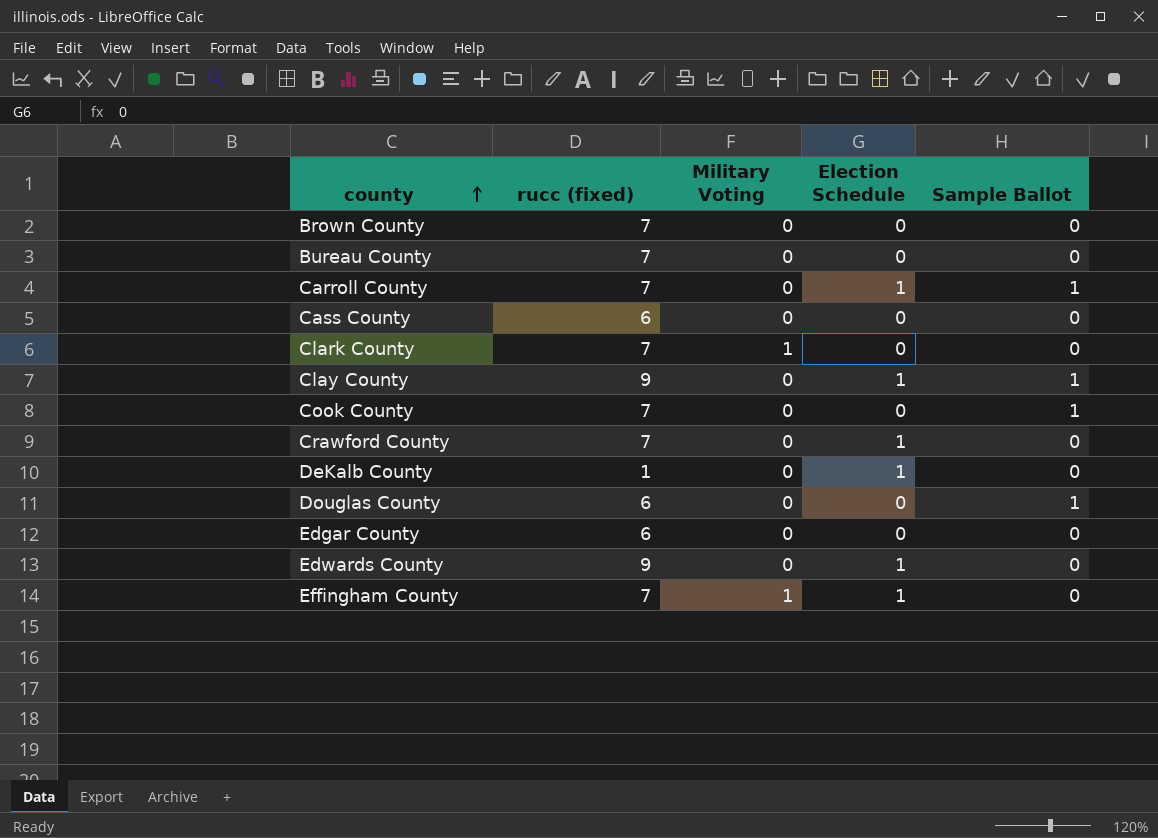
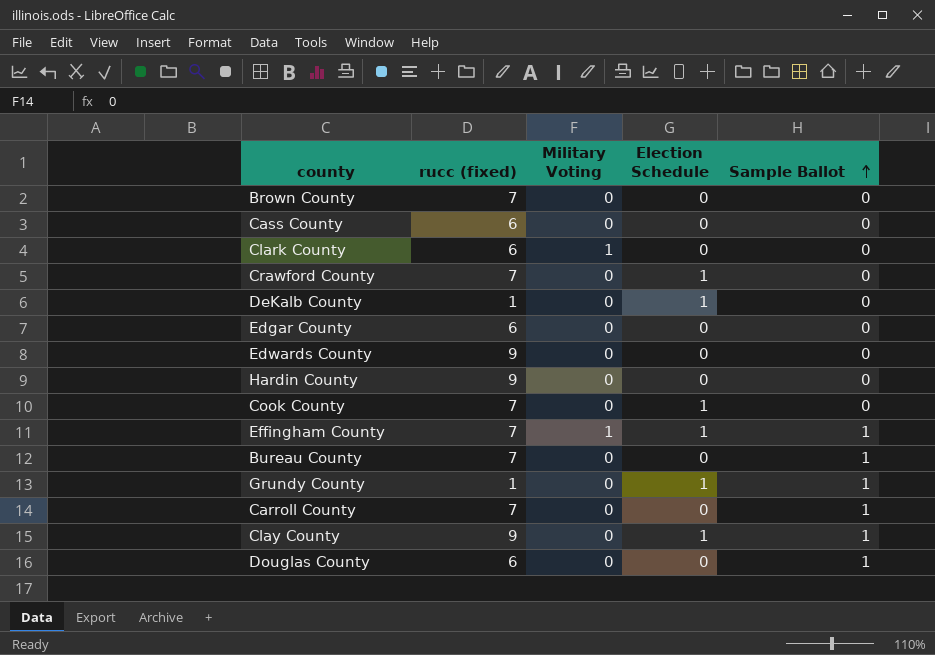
row order: county ascending -> Sample Ballot ascending
Clark County | rucc (fixed): 7 -> 6
Edwards County | Election Schedule: 1 -> 0
row Hardin County: none -> 9 | 0 | 0 | 0
Cook County | Election Schedule: 0 -> 1
Cook County | Sample Ballot: 1 -> 0
Effingham County | Sample Ballot: 0 -> 1
Bureau County | Sample Ballot: 0 -> 1
row Grundy County: none -> 1 | 0 | 1 | 1
Carroll County | Election Schedule: 1 -> 0

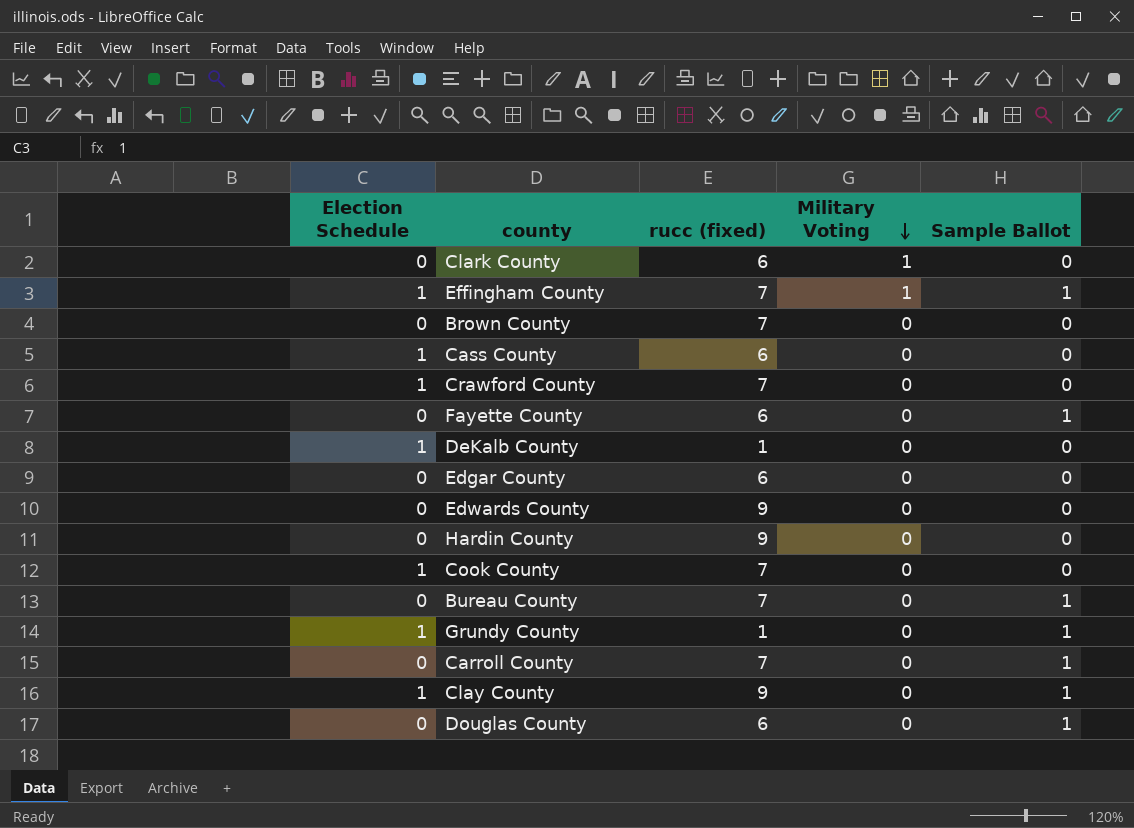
row order: Sample Ballot ascending -> Military Voting descending
column Election Schedule | position: 4 -> 1
Cass County | Election Schedule: 0 -> 1
row Fayette County: none -> 0 | 6 | 0 | 1

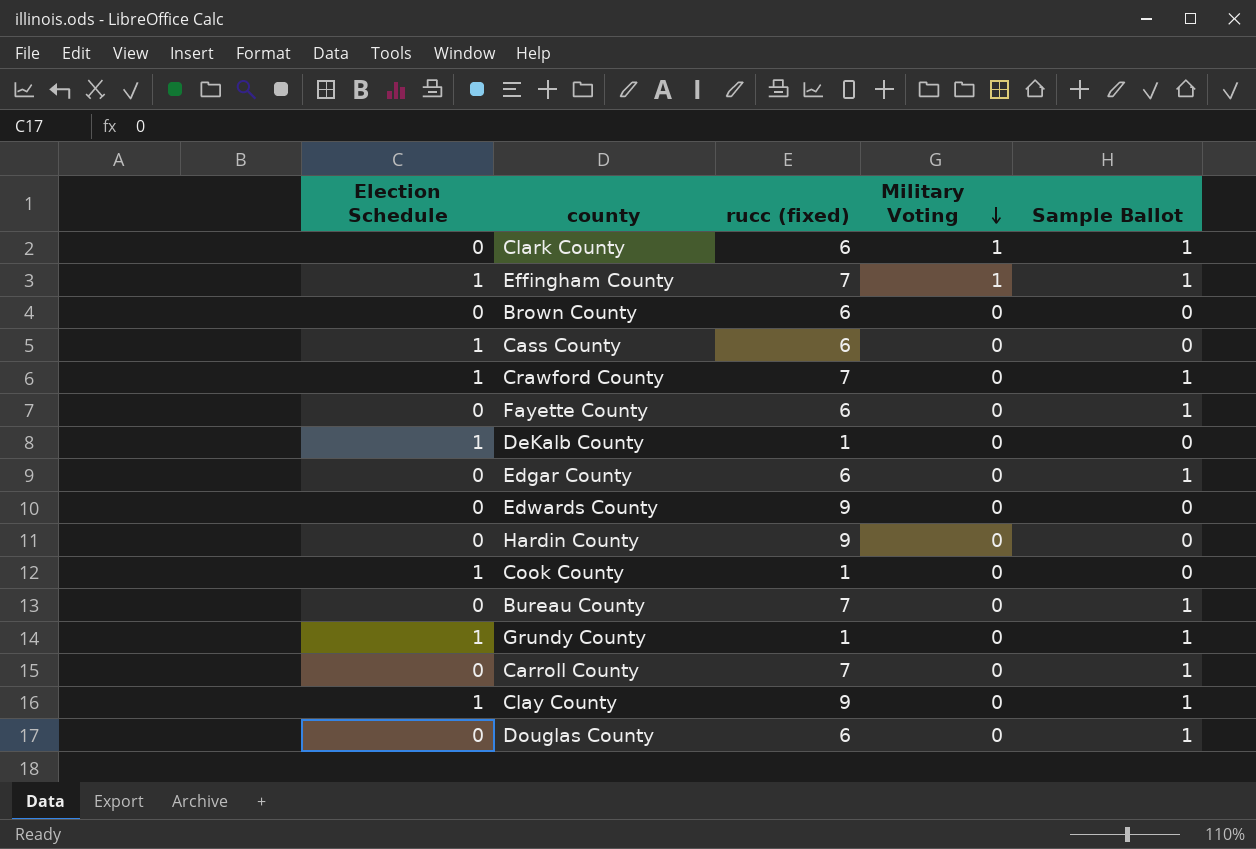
Clark County | Sample Ballot: 0 -> 1
Brown County | rucc (fixed): 7 -> 6
Crawford County | Sample Ballot: 0 -> 1
Edgar County | Sample Ballot: 0 -> 1
Cook County | rucc (fixed): 7 -> 1

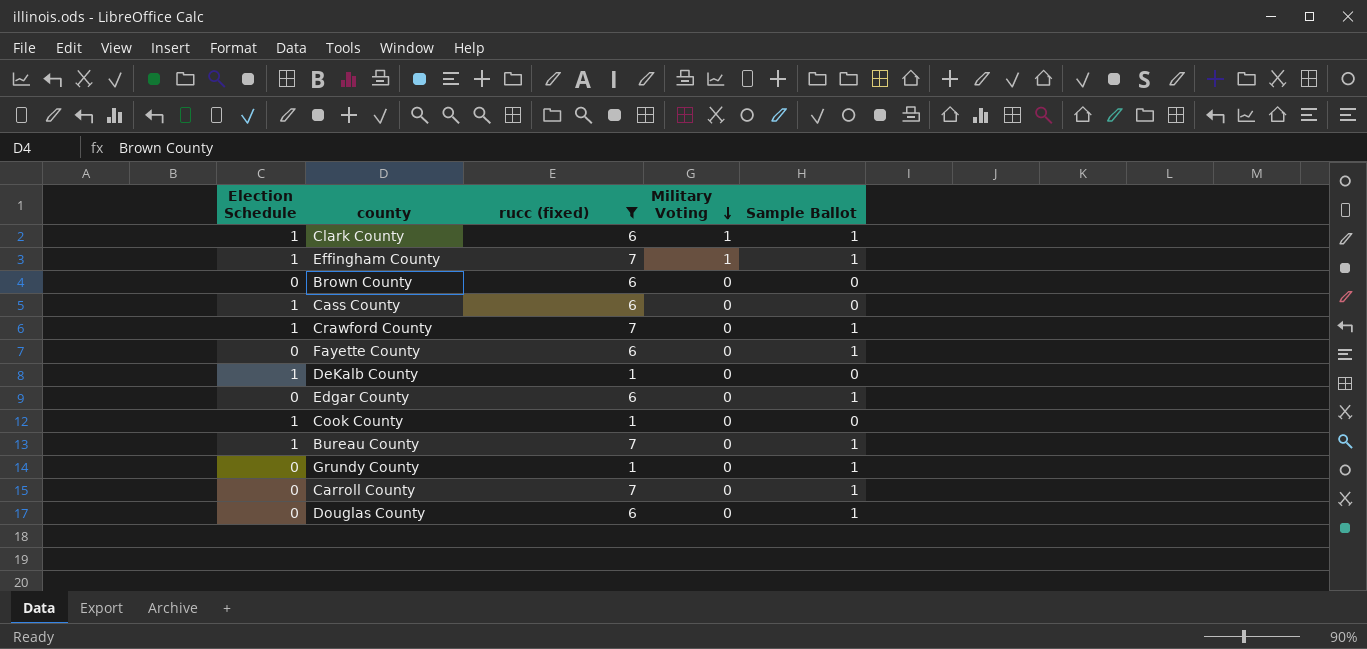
filter: none -> rucc (fixed) != 9
Clark County | Election Schedule: 0 -> 1
Bureau County | Election Schedule: 0 -> 1
Grundy County | Election Schedule: 1 -> 0

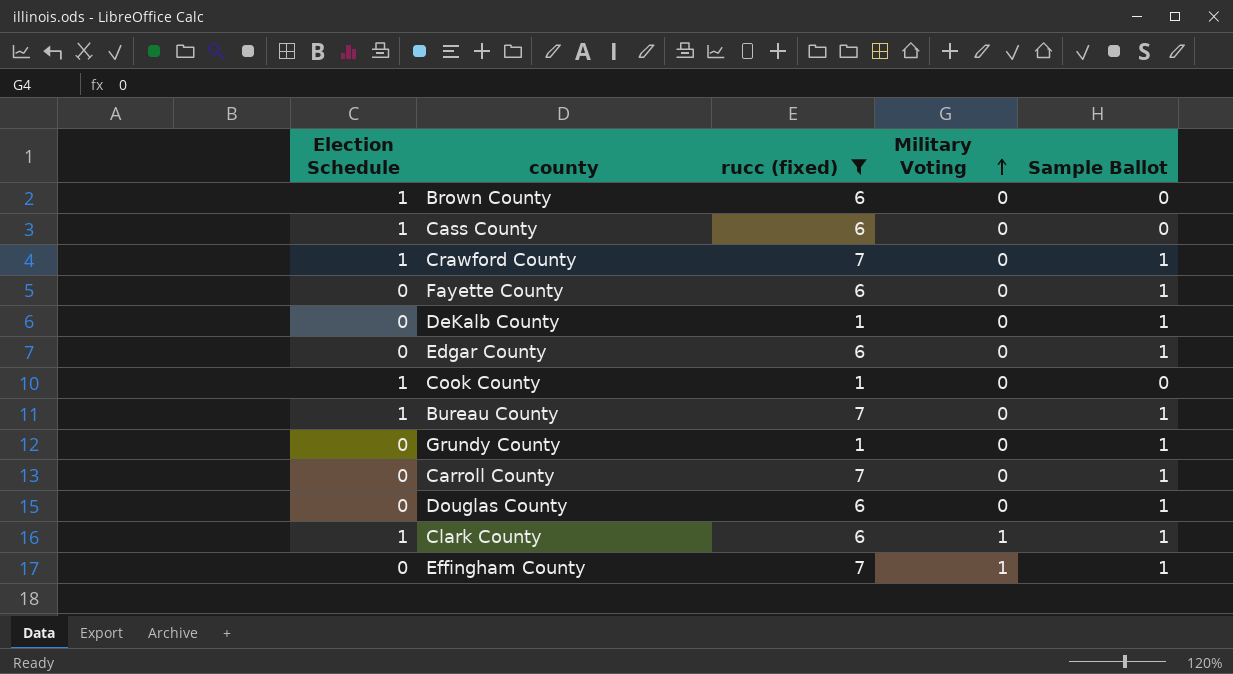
row order: Military Voting descending -> Military Voting ascending
Brown County | Election Schedule: 0 -> 1
DeKalb County | Election Schedule: 1 -> 0
DeKalb County | Sample Ballot: 0 -> 1
Effingham County | Election Schedule: 1 -> 0

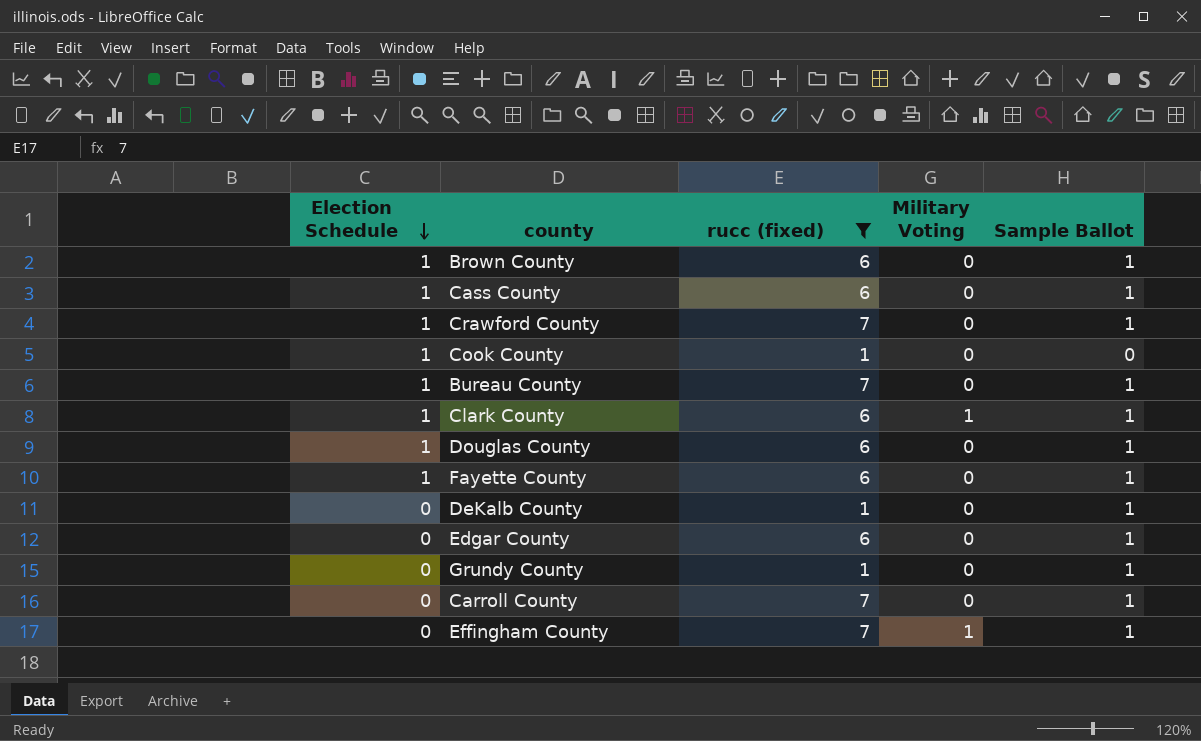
row order: Military Voting ascending -> Election Schedule descending
Brown County | Sample Ballot: 0 -> 1
Cass County | Sample Ballot: 0 -> 1
Douglas County | Election Schedule: 0 -> 1
Fayette County | Election Schedule: 0 -> 1

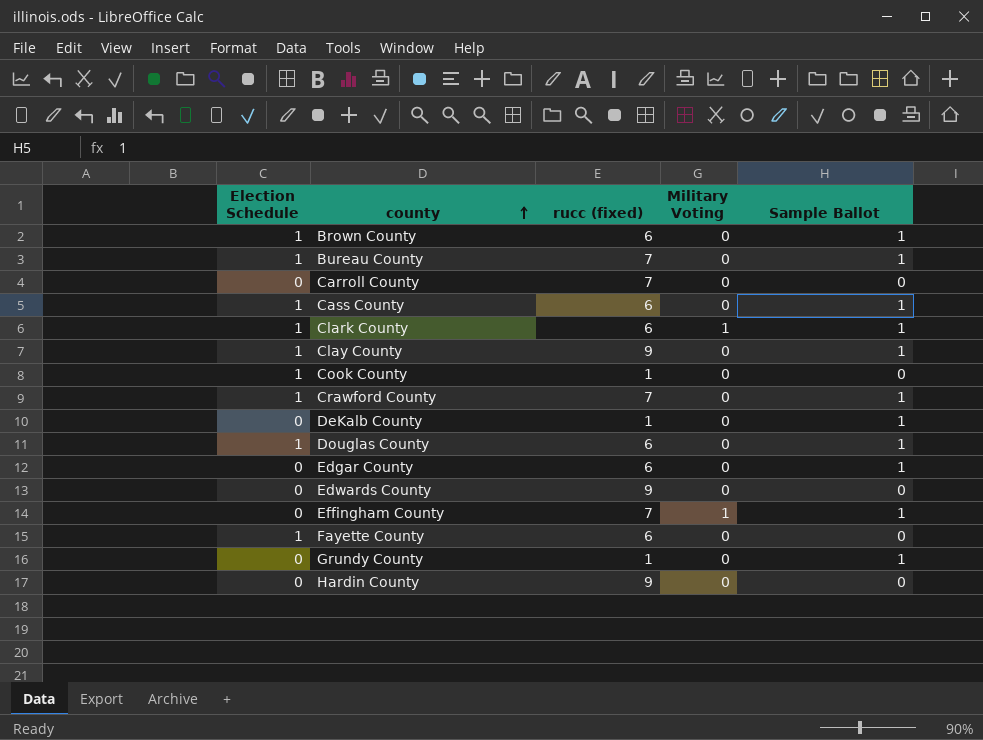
filter: rucc (fixed) != 9 -> none
row order: Election Schedule descending -> county ascending
Carroll County | Sample Ballot: 1 -> 0
Fayette County | Sample Ballot: 1 -> 0

